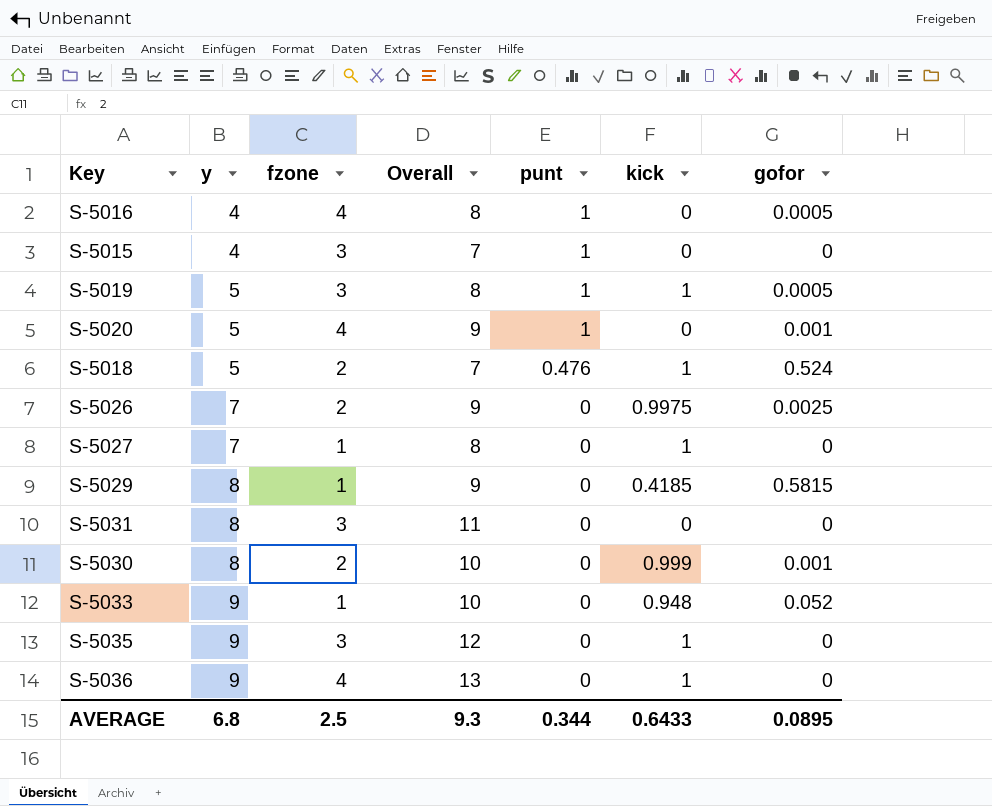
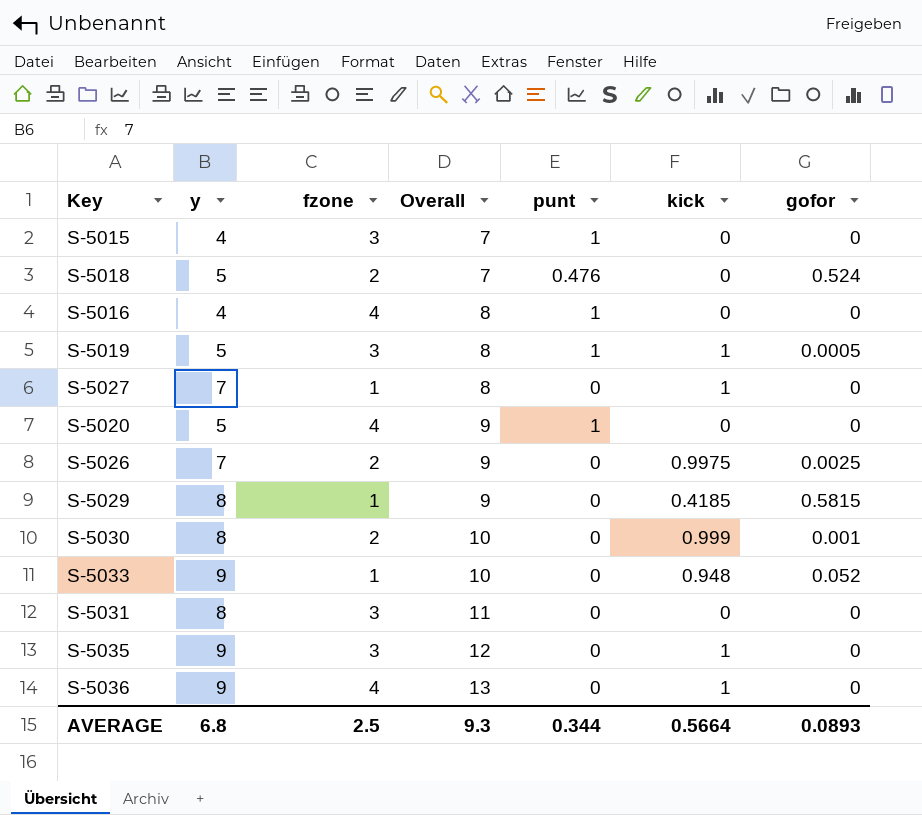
row order: y ascending -> Overall ascending
S-5018 | kick: 1 -> 0
S-5016 | gofor: 0.0005 -> 0
S-5020 | gofor: 0.001 -> 0
AVERAGE | kick: 0.6433 -> 0.5664
AVERAGE | gofor: 0.0895 -> 0.0893

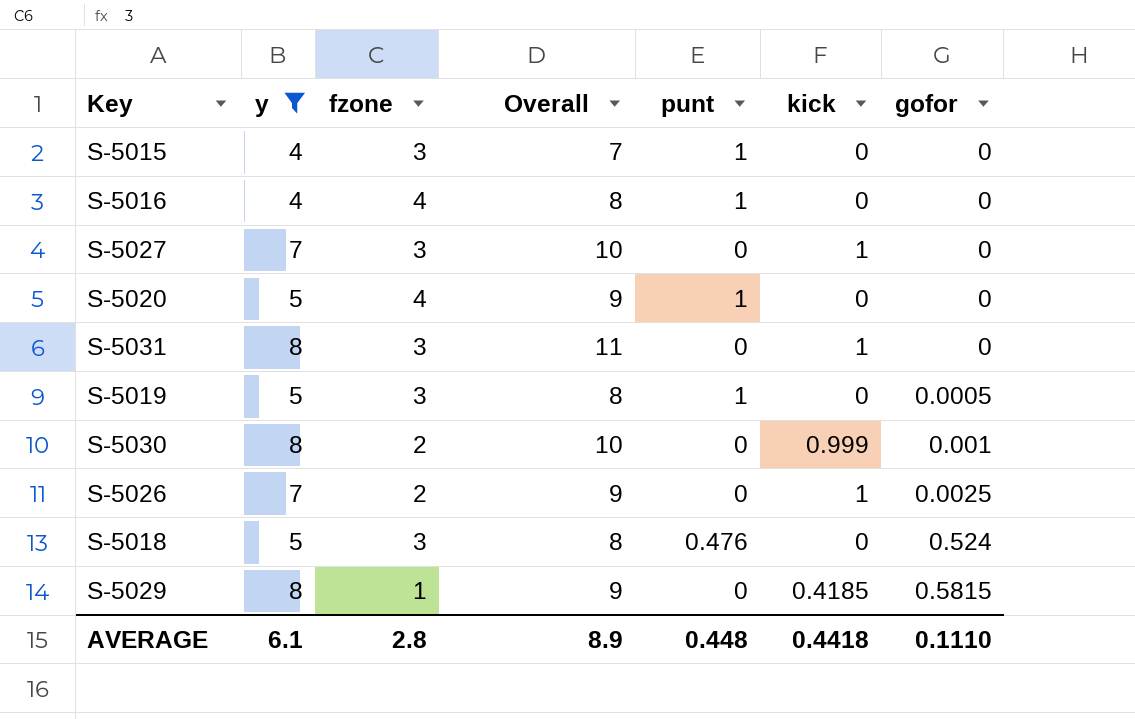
filter: none -> y != 9
row order: Overall ascending -> gofor ascending
S-5027 | fzone: 1 -> 3
S-5027 | Overall: 8 -> 10
S-5031 | kick: 0 -> 1
S-5019 | kick: 1 -> 0
S-5026 | kick: 0.9975 -> 1
S-5018 | fzone: 2 -> 3
S-5018 | Overall: 7 -> 8
AVERAGE | y: 6.8 -> 6.1
AVERAGE | fzone: 2.5 -> 2.8
AVERAGE | Overall: 9.3 -> 8.9
AVERAGE | punt: 0.344 -> 0.448
AVERAGE | kick: 0.5664 -> 0.4418
AVERAGE | gofor: 0.0893 -> 0.1110

